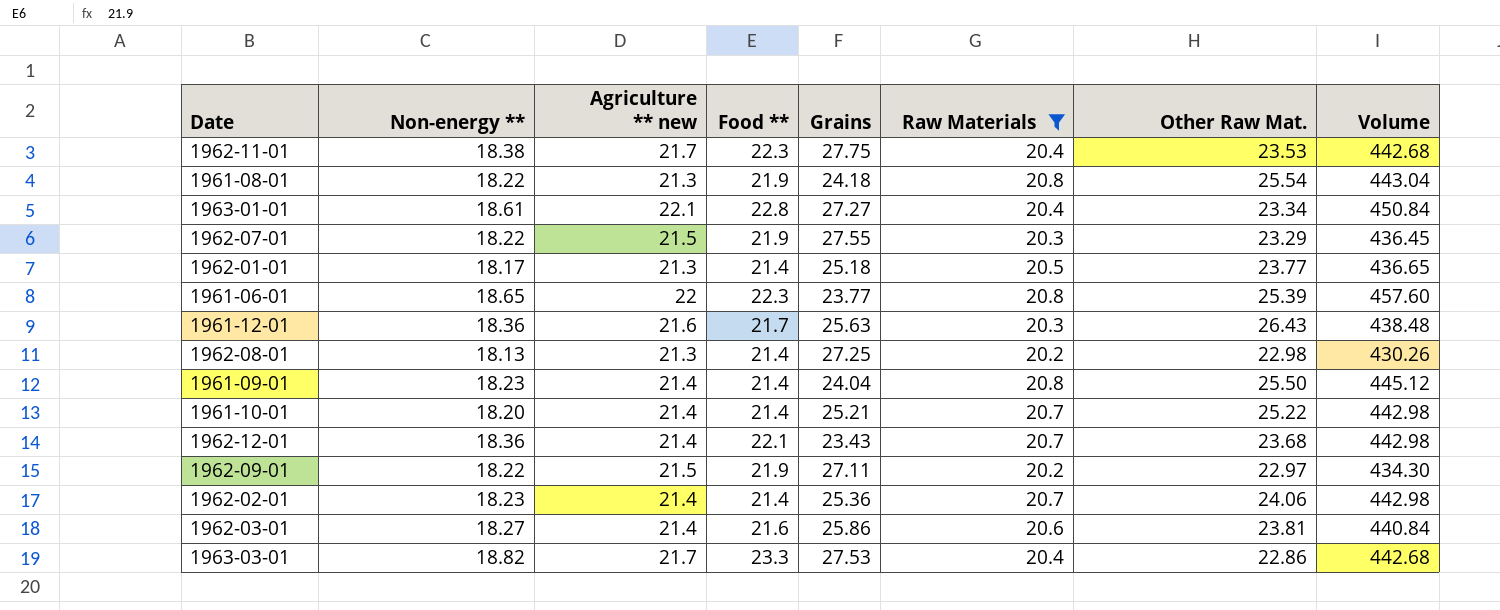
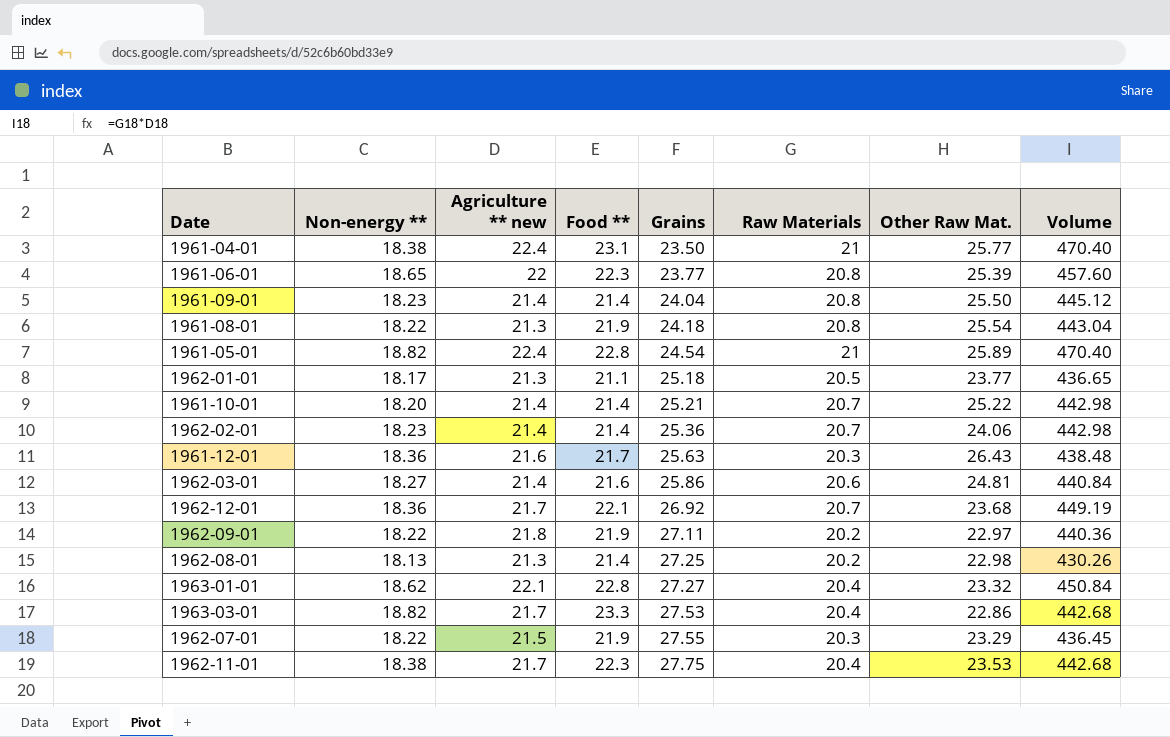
filter: Raw Materials != 21 -> none
row order: none -> Grains ascending
1962-01-01 | Food **: 21.4 -> 21.1
1962-03-01 | Other Raw Mat.: 23.81 -> 24.81
1962-12-01 | Agriculture ** new: 21.4 -> 21.7
1962-12-01 | Grains: 23.43 -> 26.92
1962-12-01 | Volume: 442.98 -> 449.19
1962-09-01 | Agriculture ** new: 21.5 -> 21.8
1962-09-01 | Volume: 434.30 -> 440.36
1963-01-01 | Non-energy **: 18.61 -> 18.62
1963-01-01 | Other Raw Mat.: 23.34 -> 23.32

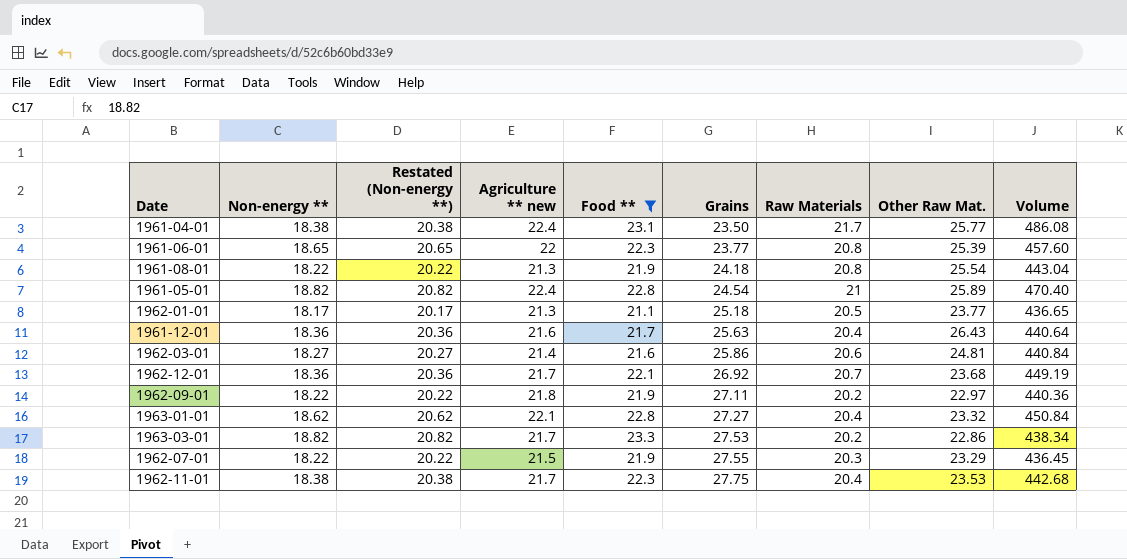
filter: none -> Food ** != 21.4
column Restated (Non-energy **) | formula: none -> [Non-energy **] + 2
1961-04-01 | Raw Materials: 21 -> 21.7
1961-04-01 | Volume: 470.40 -> 486.08
1961-12-01 | Raw Materials: 20.3 -> 20.4
1961-12-01 | Volume: 438.48 -> 440.64
1963-03-01 | Raw Materials: 20.4 -> 20.2
1963-03-01 | Volume: 442.68 -> 438.34

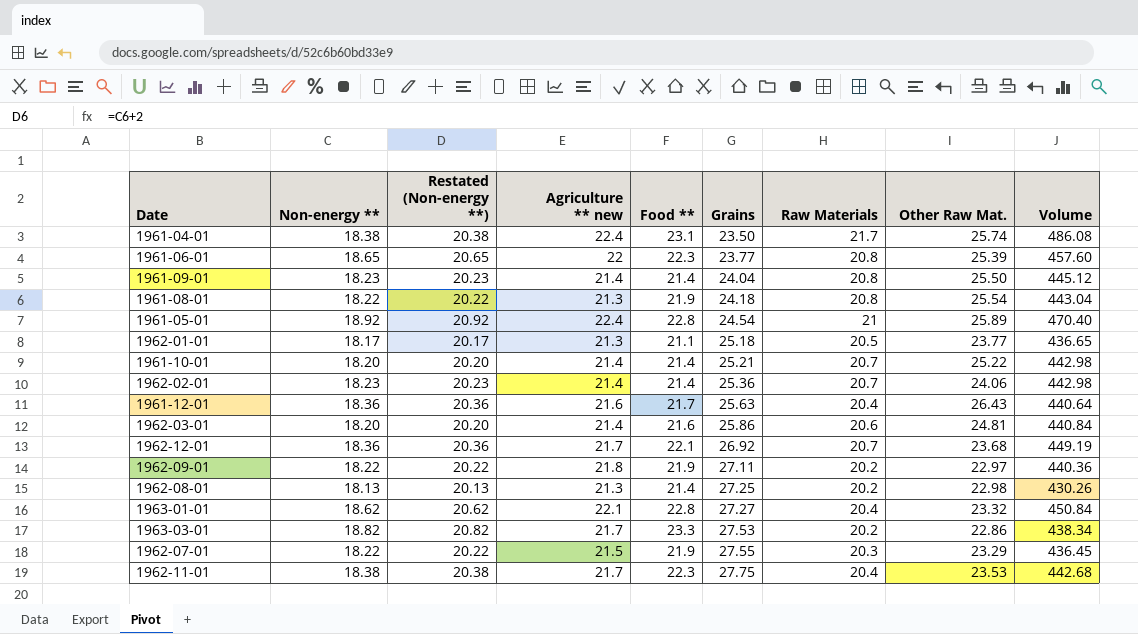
filter: Food ** != 21.4 -> none
1961-04-01 | Other Raw Mat.: 25.77 -> 25.74
1961-05-01 | Non-energy **: 18.82 -> 18.92
1961-05-01 | Restated (Non-energy **): 20.82 -> 20.92
1962-03-01 | Non-energy **: 18.27 -> 18.20
1962-03-01 | Restated (Non-energy **): 20.27 -> 20.20

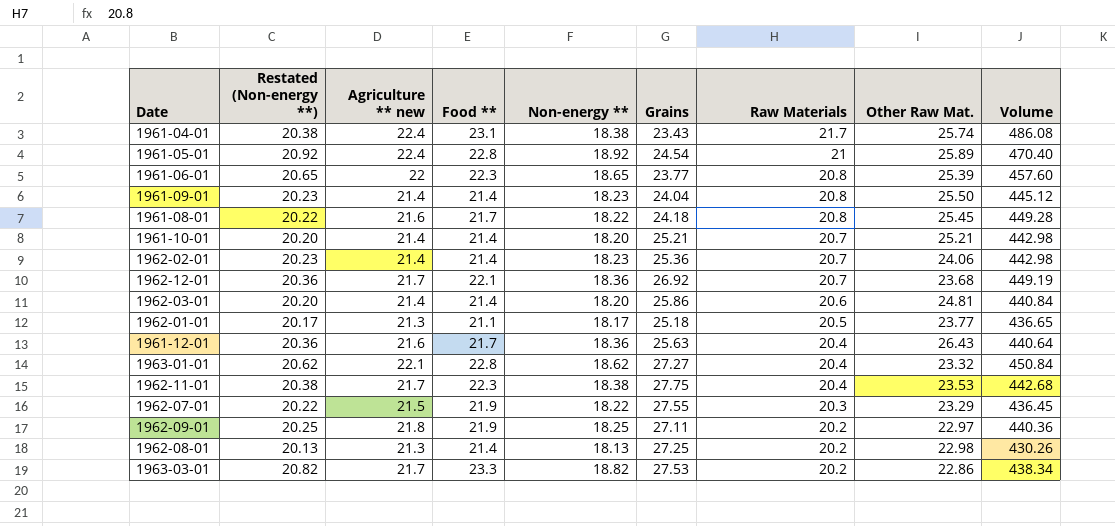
row order: Grains ascending -> Raw Materials descending
column Non-energy ** | position: 2 -> 5
1961-04-01 | Grains: 23.50 -> 23.43
1961-08-01 | Agriculture ** new: 21.3 -> 21.6
1961-08-01 | Food **: 21.9 -> 21.7
1961-08-01 | Other Raw Mat.: 25.54 -> 25.45
1961-08-01 | Volume: 443.04 -> 449.28
1961-10-01 | Other Raw Mat.: 25.22 -> 25.21
1962-03-01 | Food **: 21.6 -> 21.4
1962-09-01 | Restated (Non-energy **): 20.22 -> 20.25
1962-09-01 | Non-energy **: 18.22 -> 18.25

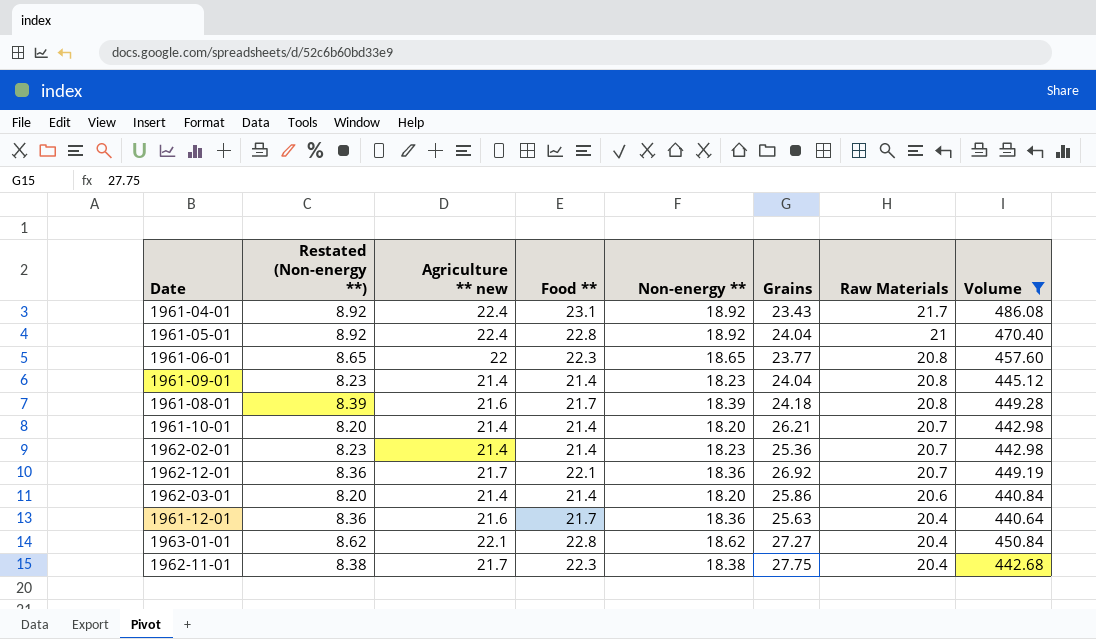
filter: none -> Volume >= 440.64
column Other Raw Mat. | position: 8 -> none
column Restated (Non-energy **) | formula: [Non-energy **] + 2 -> [Non-energy **] - 10
1961-04-01 | Non-energy **: 18.38 -> 18.92
1961-05-01 | Grains: 24.54 -> 24.04
1961-08-01 | Non-energy **: 18.22 -> 18.39
1961-10-01 | Grains: 25.21 -> 26.21

